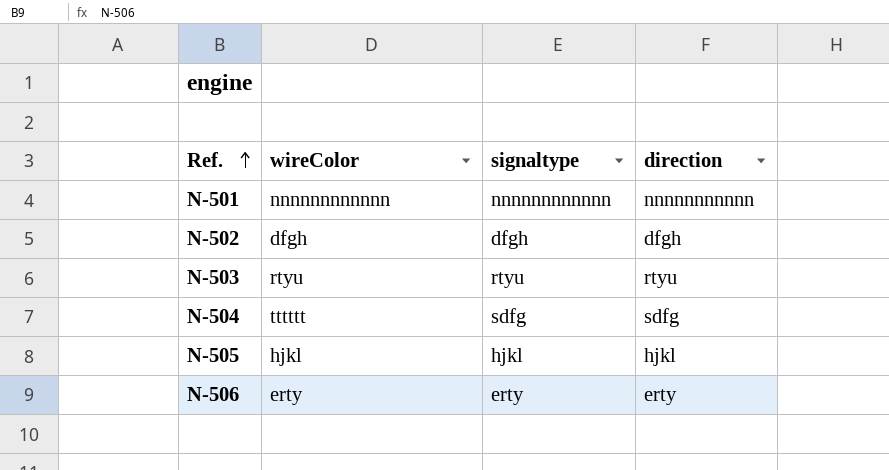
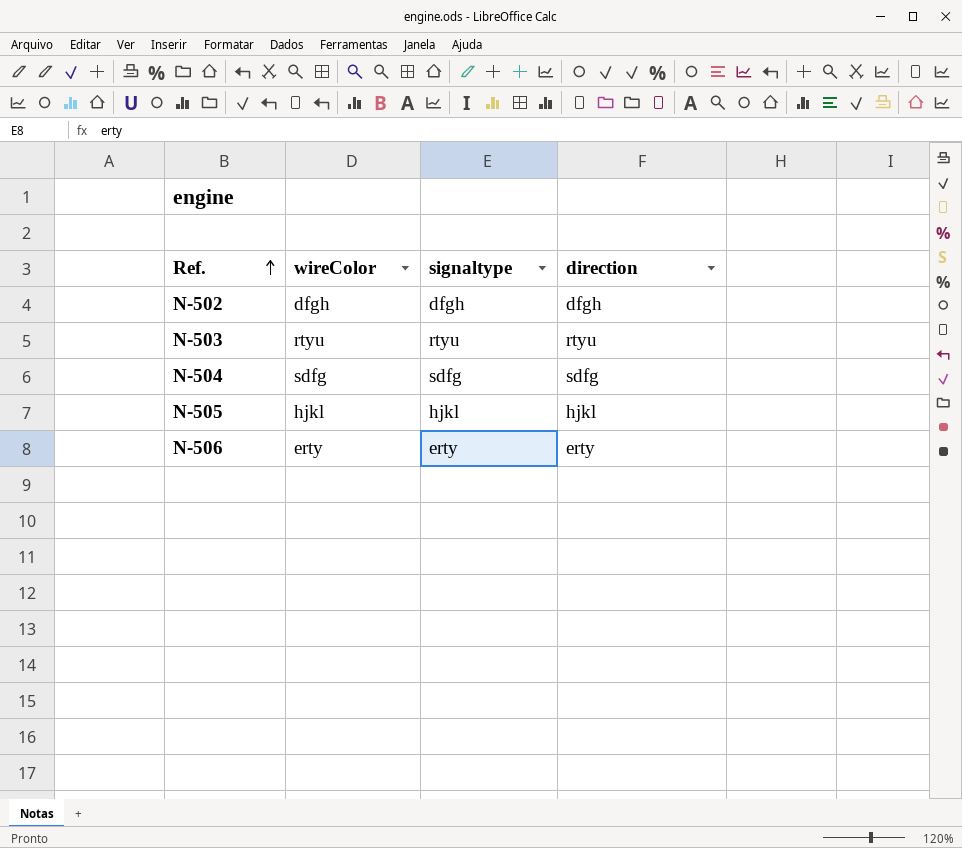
row N-501: nnnnnnnnnnnn | nnnnnnnnnnnn | nnnnnnnnnnn -> none
N-504 | wireColor: tttttt -> sdfg

